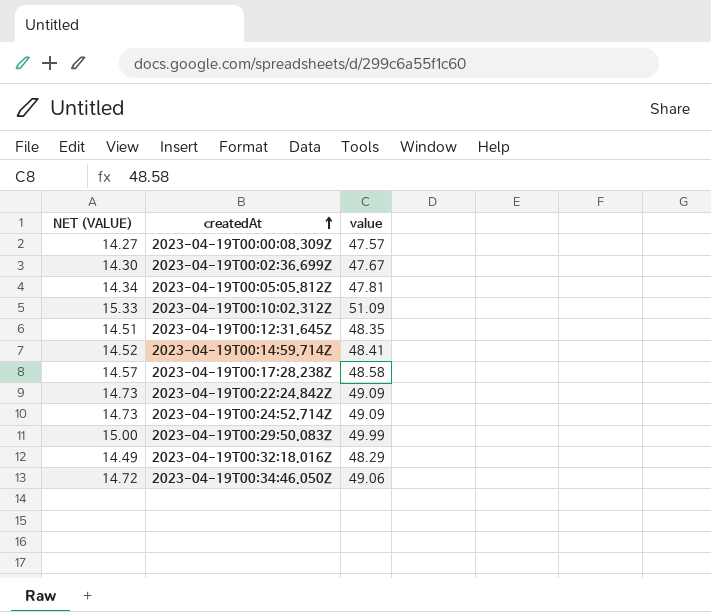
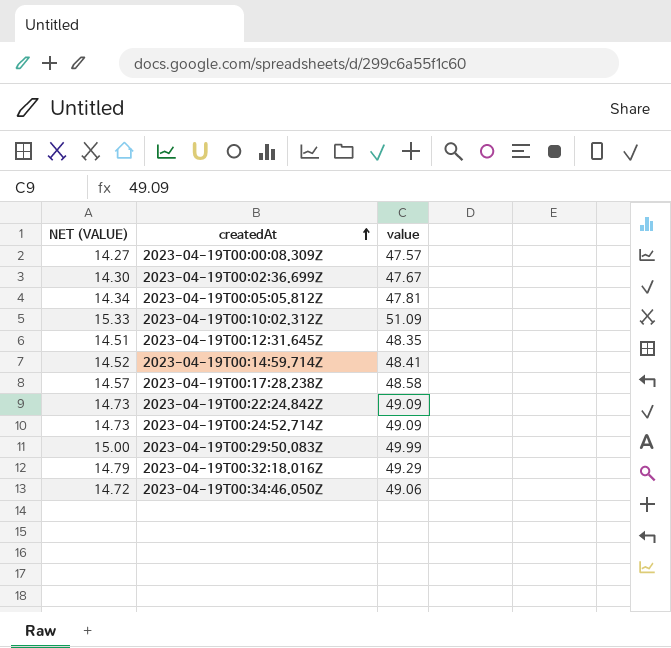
2023-04-19T00:32:18.016Z | NET (VALUE): 14.49 -> 14.79
2023-04-19T00:32:18.016Z | value: 48.29 -> 49.29

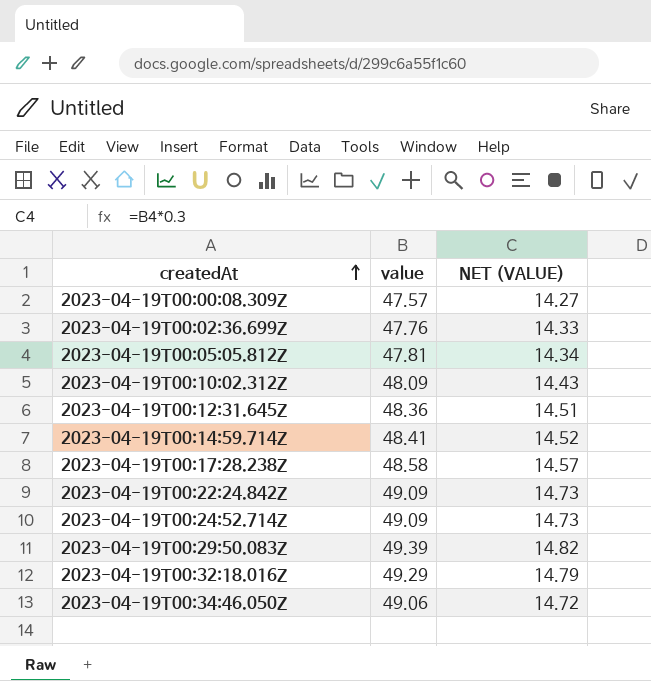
column NET (VALUE) | position: 1 -> 3
2023-04-19T00:02:36.699Z | value: 47.67 -> 47.76
2023-04-19T00:02:36.699Z | NET (VALUE): 14.30 -> 14.33
2023-04-19T00:10:02.312Z | value: 51.09 -> 48.09
2023-04-19T00:10:02.312Z | NET (VALUE): 15.33 -> 14.43
2023-04-19T00:12:31.645Z | value: 48.35 -> 48.36
2023-04-19T00:29:50.083Z | value: 49.99 -> 49.39
2023-04-19T00:29:50.083Z | NET (VALUE): 15.00 -> 14.82

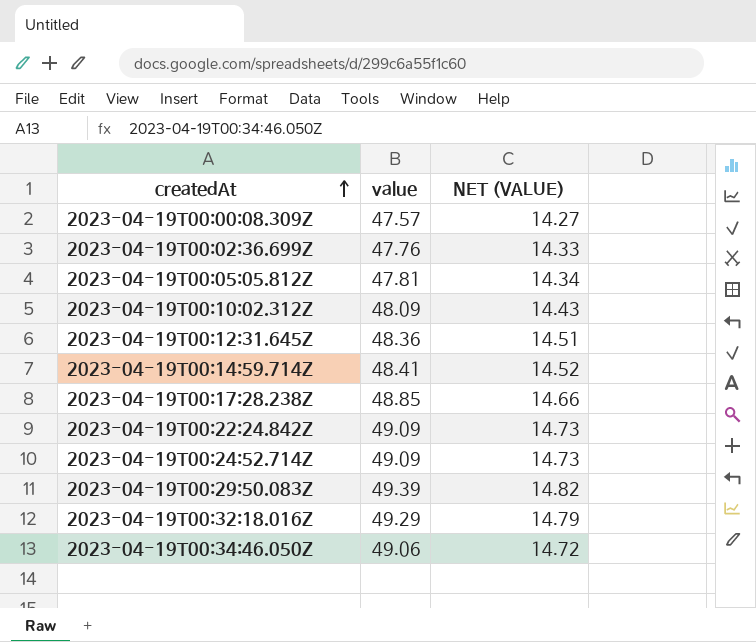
2023-04-19T00:17:28.238Z | value: 48.58 -> 48.85
2023-04-19T00:17:28.238Z | NET (VALUE): 14.57 -> 14.66

